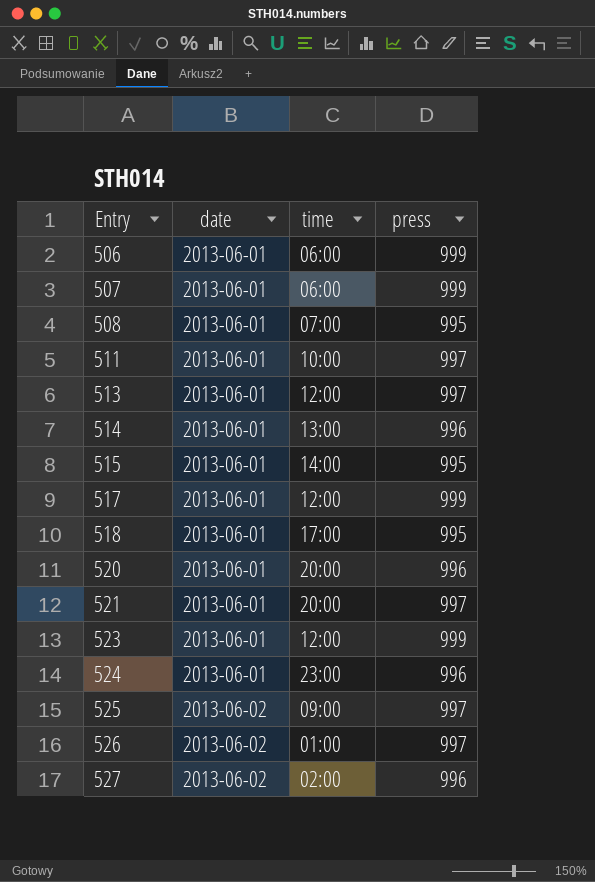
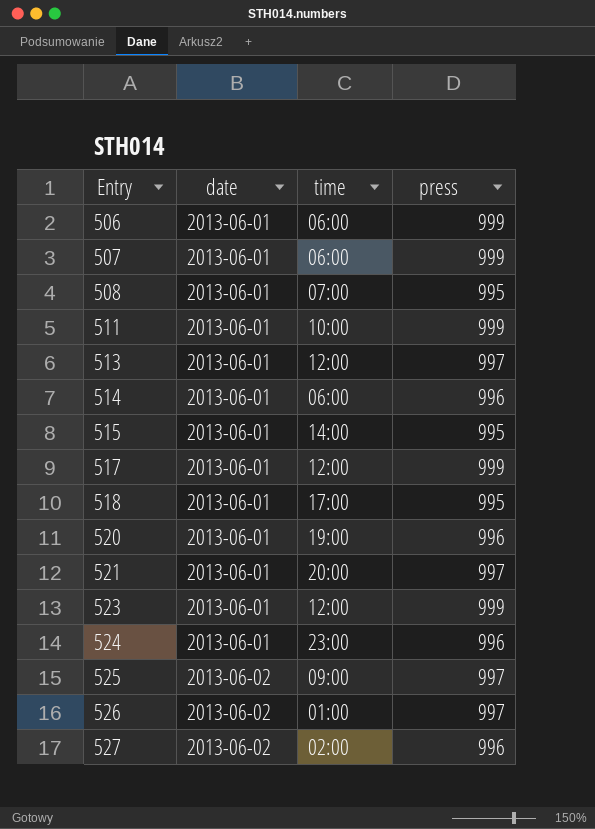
511 | press: 997 -> 999
514 | time: 13:00 -> 06:00
520 | time: 20:00 -> 19:00

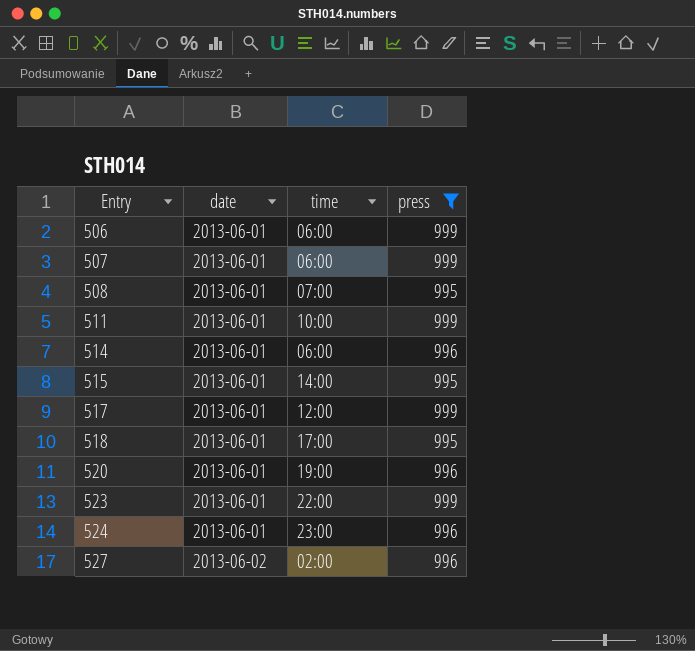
filter: none -> press != 997
523 | time: 12:00 -> 22:00

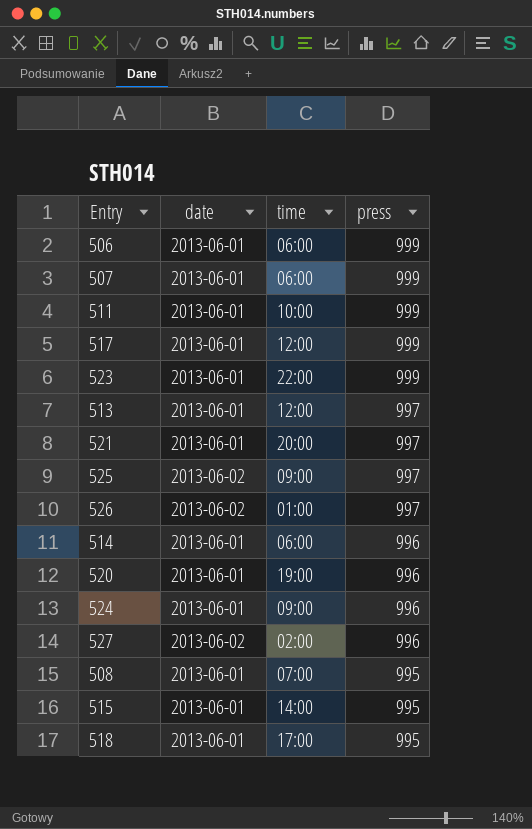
filter: press != 997 -> none
row order: Entry ascending -> press descending
524 | time: 23:00 -> 09:00

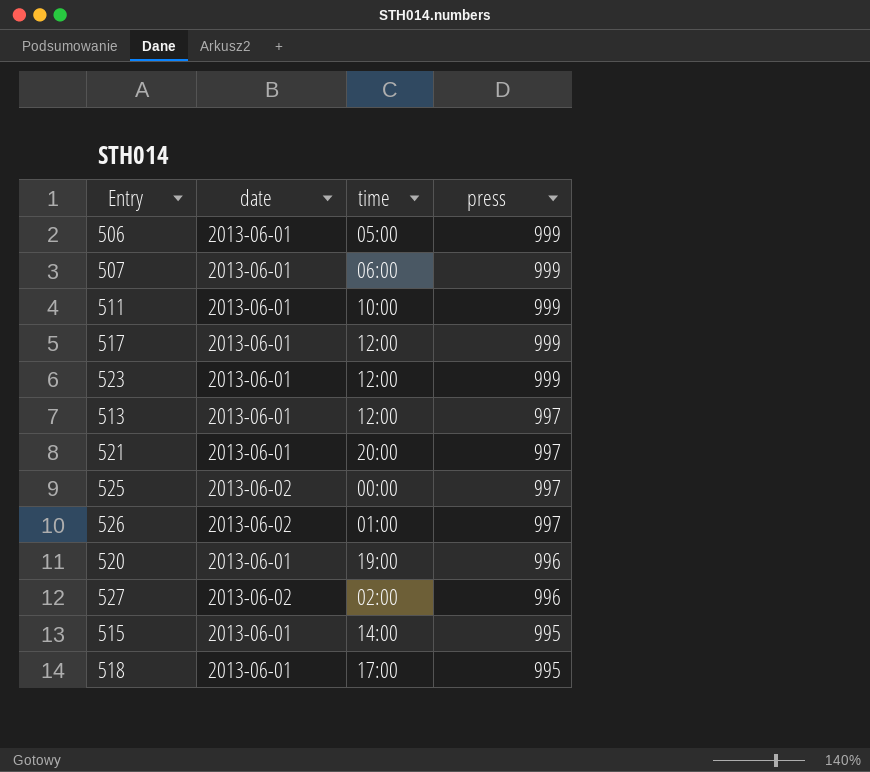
row 514: 2013-06-01 | 06:00 | 996 -> none
row 524: 2013-06-01 | 09:00 | 996 -> none
row 508: 2013-06-01 | 07:00 | 995 -> none
506 | time: 06:00 -> 05:00
523 | time: 22:00 -> 12:00
525 | time: 09:00 -> 00:00

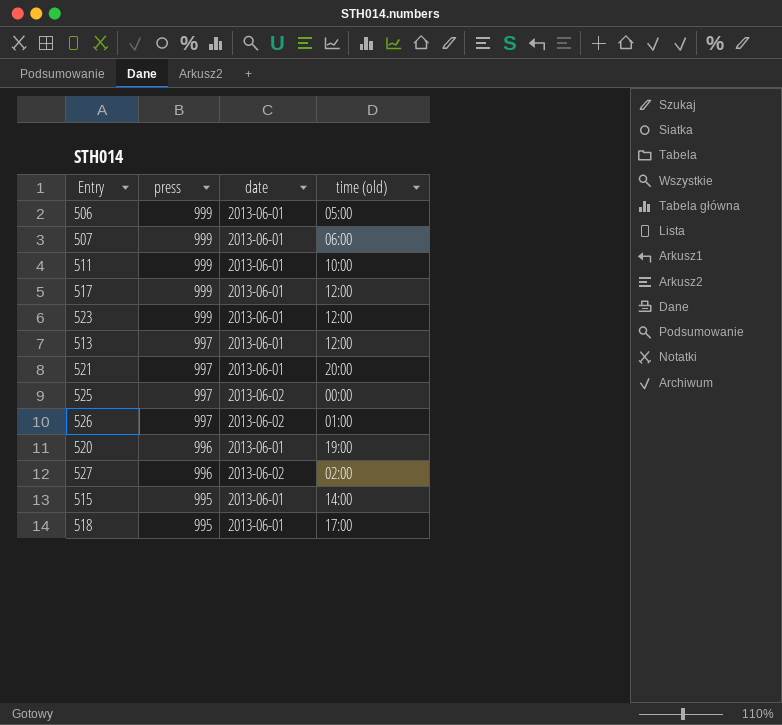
column press | position: 4 -> 2
column name: time -> time (old)

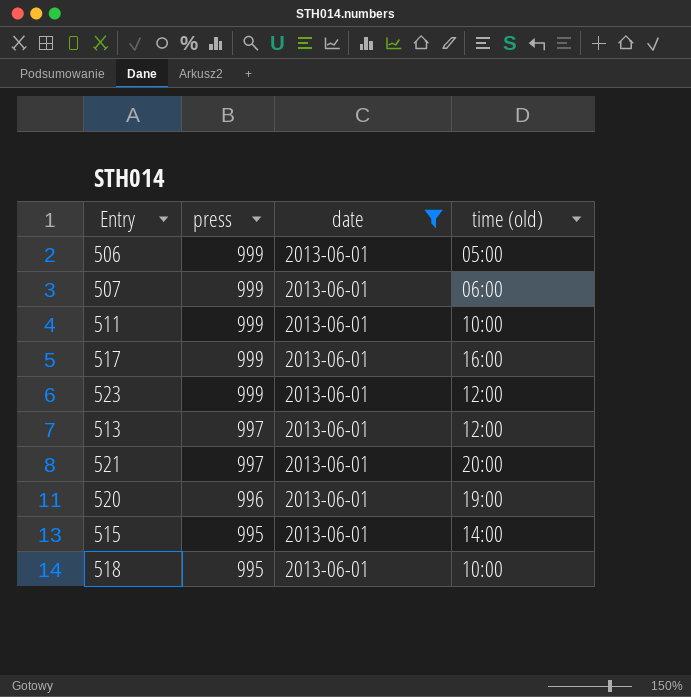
filter: none -> date = 2013-06-01
517 | time (old): 12:00 -> 16:00
518 | time (old): 17:00 -> 10:00

